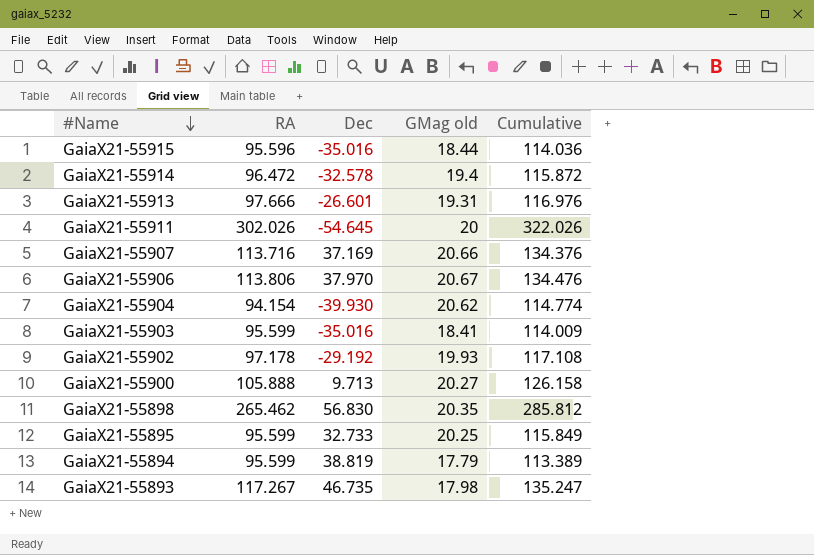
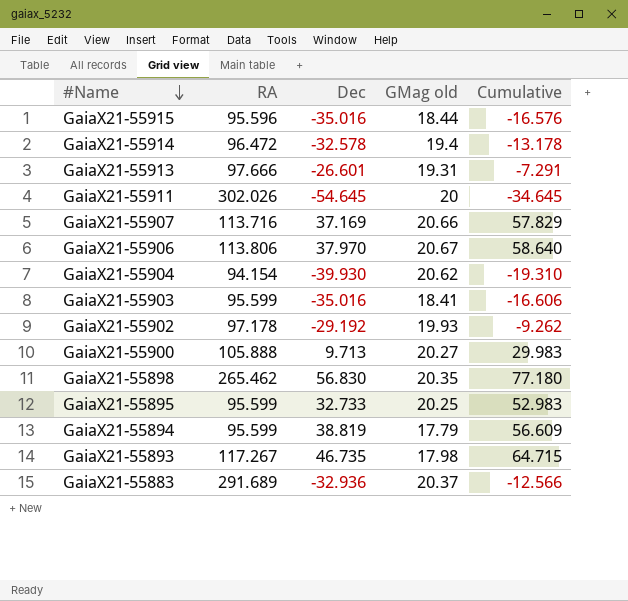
column Cumulative | formula: [RA] + [GMag old] -> [Dec] + [GMag old]
row GaiaX21-55883: none -> 291.689 | -32.936 | 20.37 | -12.566

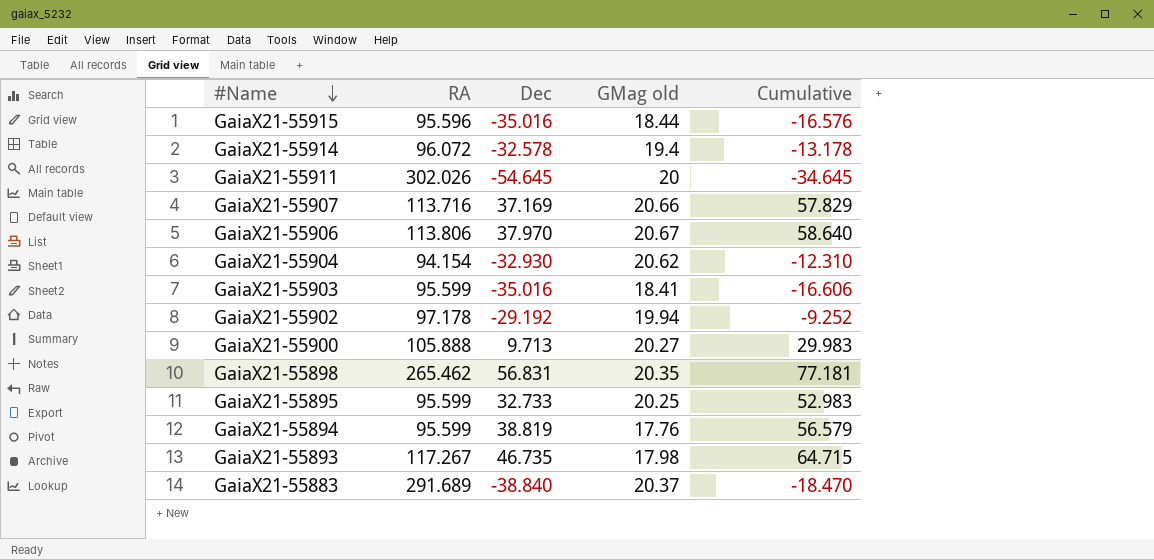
row GaiaX21-55913: 97.666 | -26.601 | 19.31 | -7.291 -> none
GaiaX21-55914 | RA: 96.472 -> 96.072
GaiaX21-55904 | Dec: -39.930 -> -32.930
GaiaX21-55904 | Cumulative: -19.310 -> -12.310
GaiaX21-55902 | GMag old: 19.93 -> 19.94
GaiaX21-55902 | Cumulative: -9.262 -> -9.252
GaiaX21-55898 | Dec: 56.830 -> 56.831
GaiaX21-55898 | Cumulative: 77.180 -> 77.181
GaiaX21-55894 | GMag old: 17.79 -> 17.76
GaiaX21-55894 | Cumulative: 56.609 -> 56.579
GaiaX21-55883 | Dec: -32.936 -> -38.840
GaiaX21-55883 | Cumulative: -12.566 -> -18.470

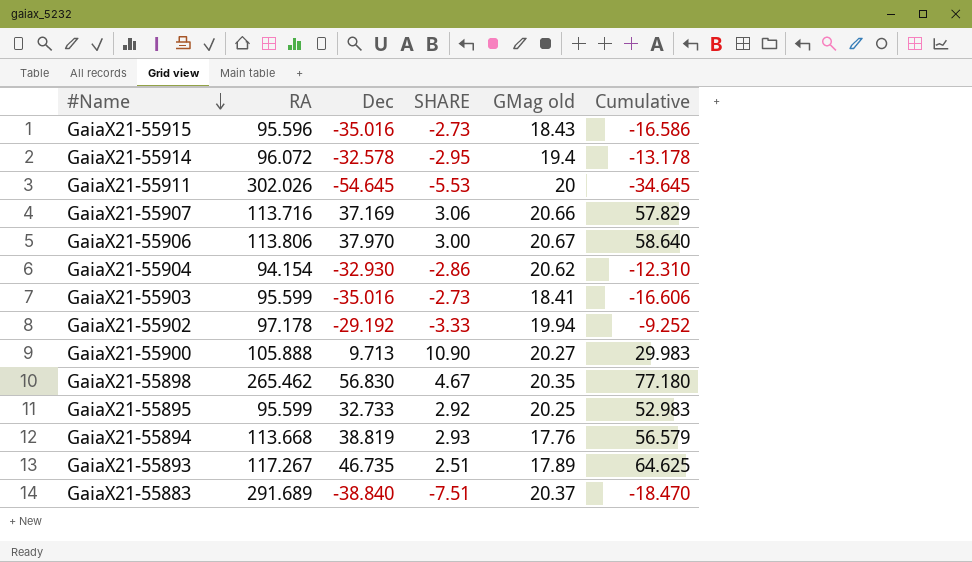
column SHARE | formula: none -> [RA] / [Dec]
GaiaX21-55915 | GMag old: 18.44 -> 18.43
GaiaX21-55915 | Cumulative: -16.576 -> -16.586
GaiaX21-55898 | Dec: 56.831 -> 56.830
GaiaX21-55898 | Cumulative: 77.181 -> 77.180
GaiaX21-55894 | RA: 95.599 -> 113.668
GaiaX21-55893 | GMag old: 17.98 -> 17.89
GaiaX21-55893 | Cumulative: 64.715 -> 64.625

